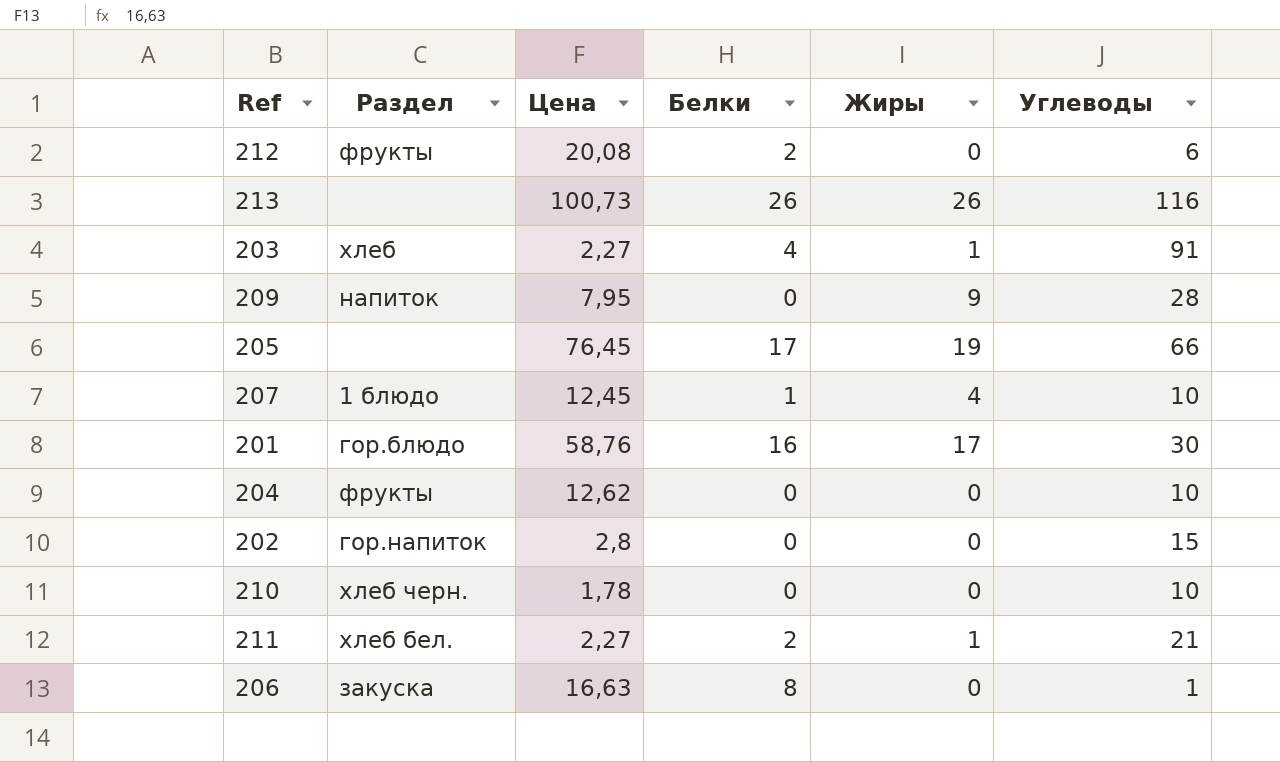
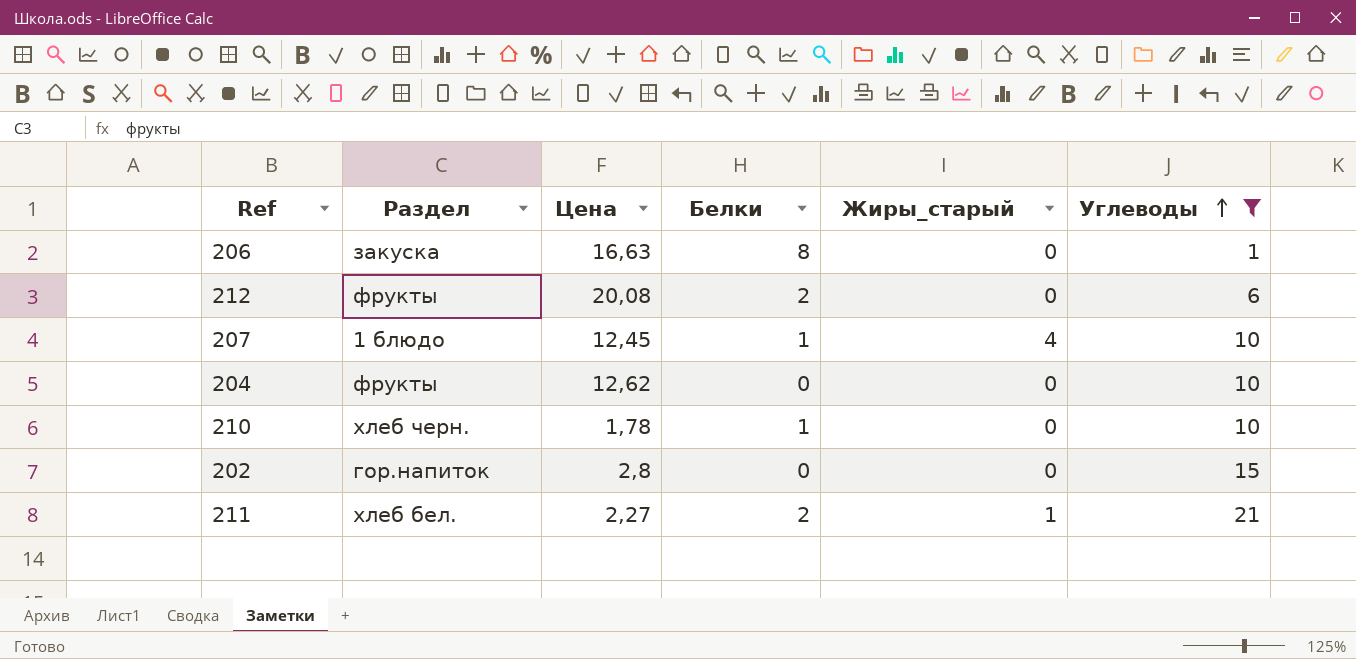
filter: none -> Углеводы <= 21
row order: none -> Углеводы ascending
column name: Жиры -> Жиры_старый
210 | Белки: 0 -> 1

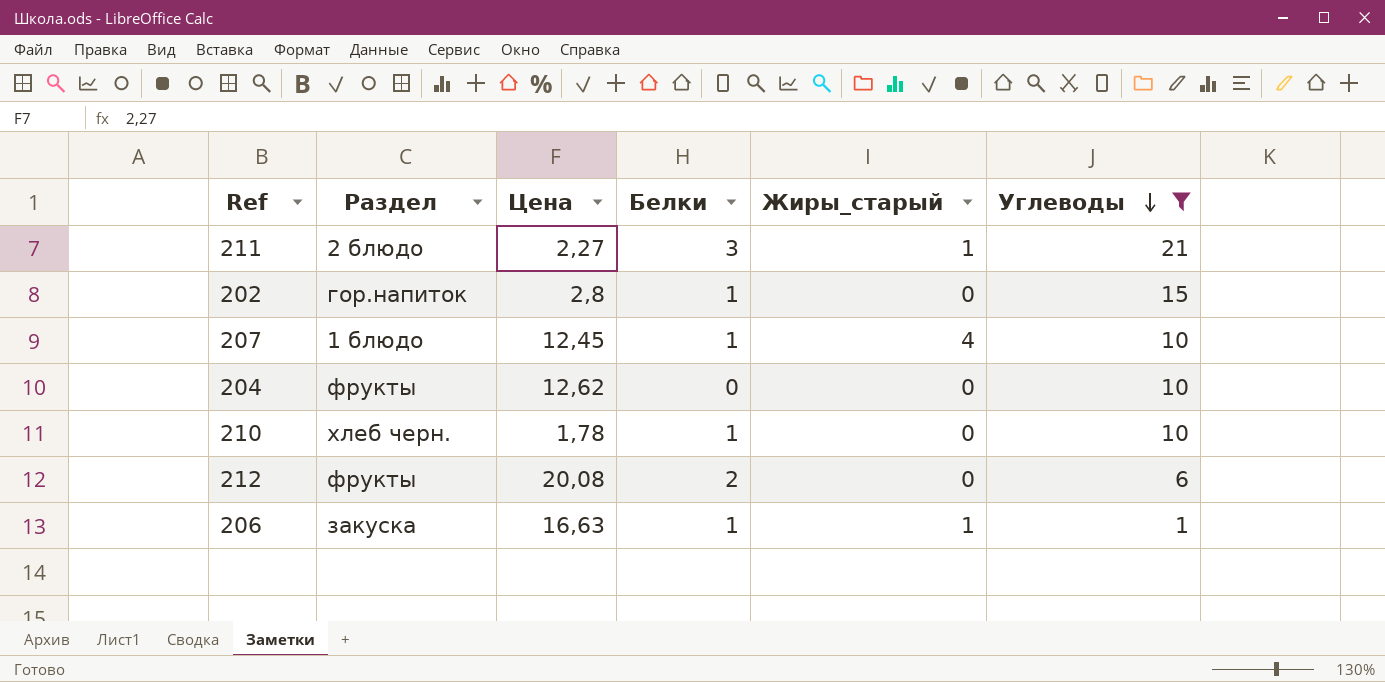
row order: Углеводы ascending -> Углеводы descending
211 | Раздел: хлеб бел. -> 2 блюдо
211 | Белки: 2 -> 3
202 | Белки: 0 -> 1
206 | Белки: 8 -> 1
206 | Жиры_старый: 0 -> 1

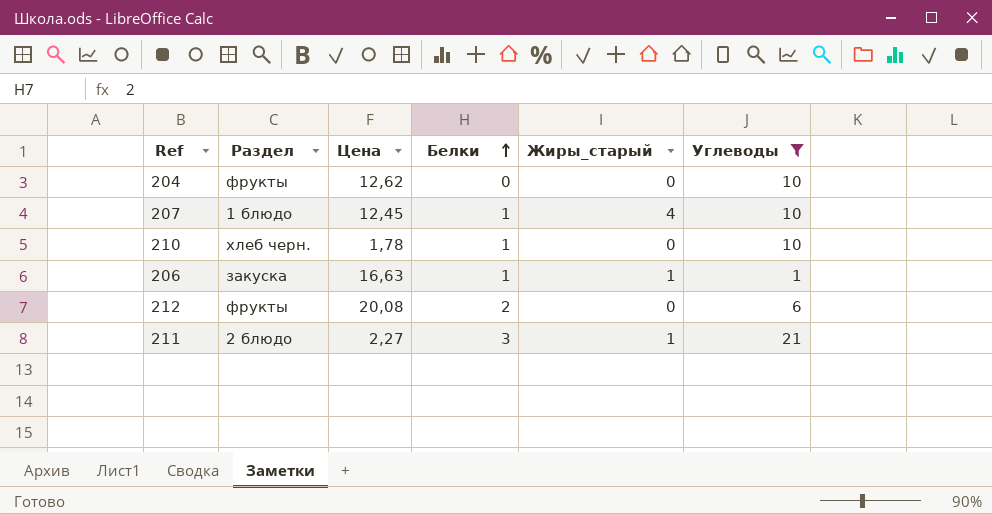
row order: Углеводы descending -> Белки ascending
row 202: гор.напиток | 2,8 | 1 | 0 | 15 -> none

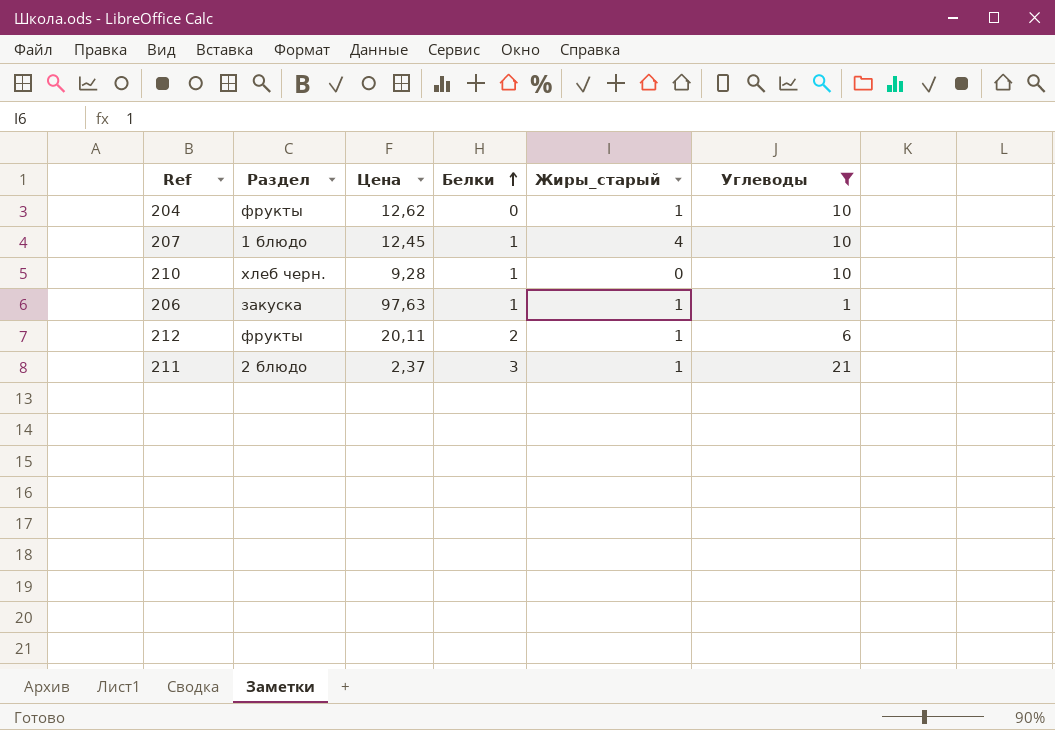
204 | Жиры_старый: 0 -> 1
210 | Цена: 1,78 -> 9,28
206 | Цена: 16,63 -> 97,63
212 | Цена: 20,08 -> 20,11
212 | Жиры_старый: 0 -> 1
211 | Цена: 2,27 -> 2,37

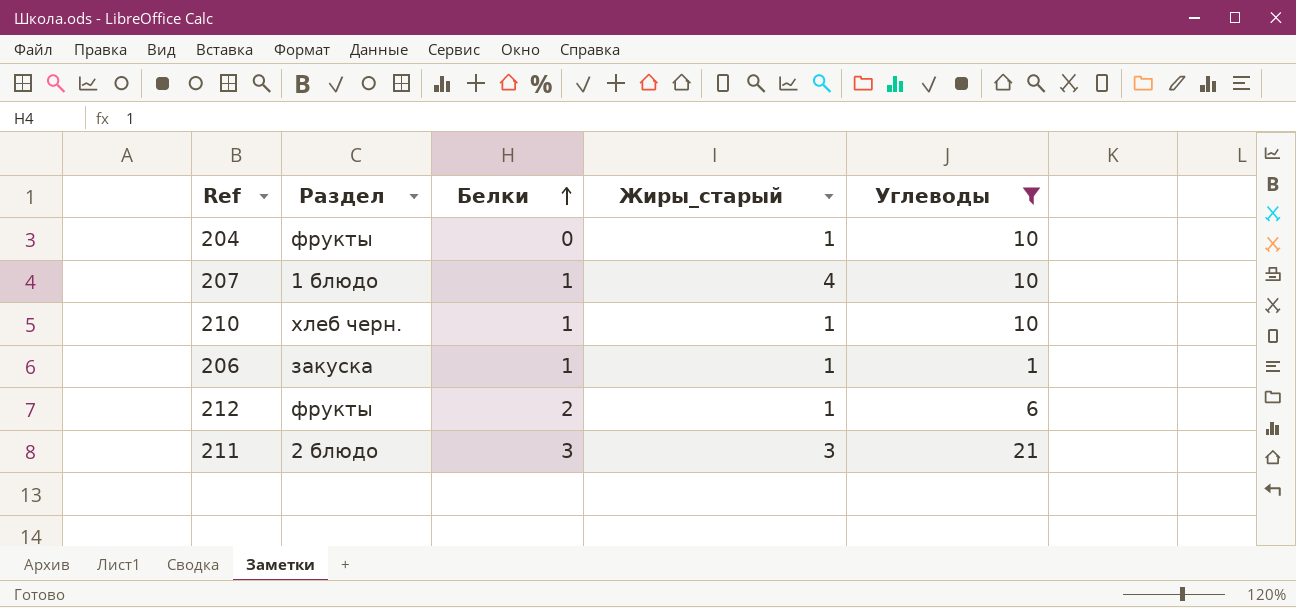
column Цена | position: 3 -> none
210 | Жиры_старый: 0 -> 1
211 | Жиры_старый: 1 -> 3

